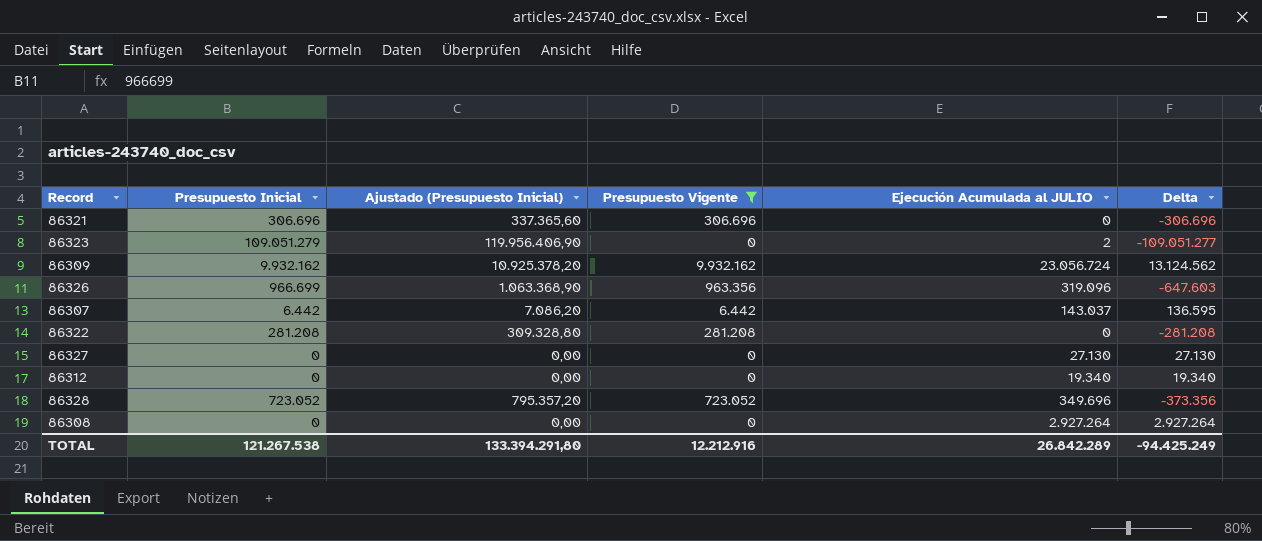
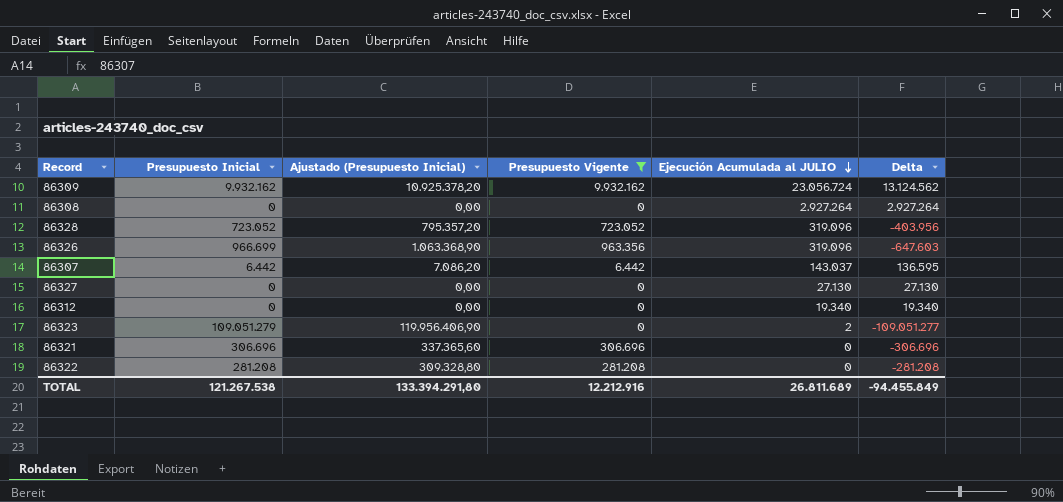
row order: none -> Ejecución Acumulada al JULIO descending
86328 | Ejecución Acumulada al JULIO: 349.696 -> 319.096
86328 | Delta: -373.356 -> -403.956
TOTAL | Ejecución Acumulada al JULIO: 26.842.289 -> 26.811.689
TOTAL | Delta: -94.425.249 -> -94.455.849

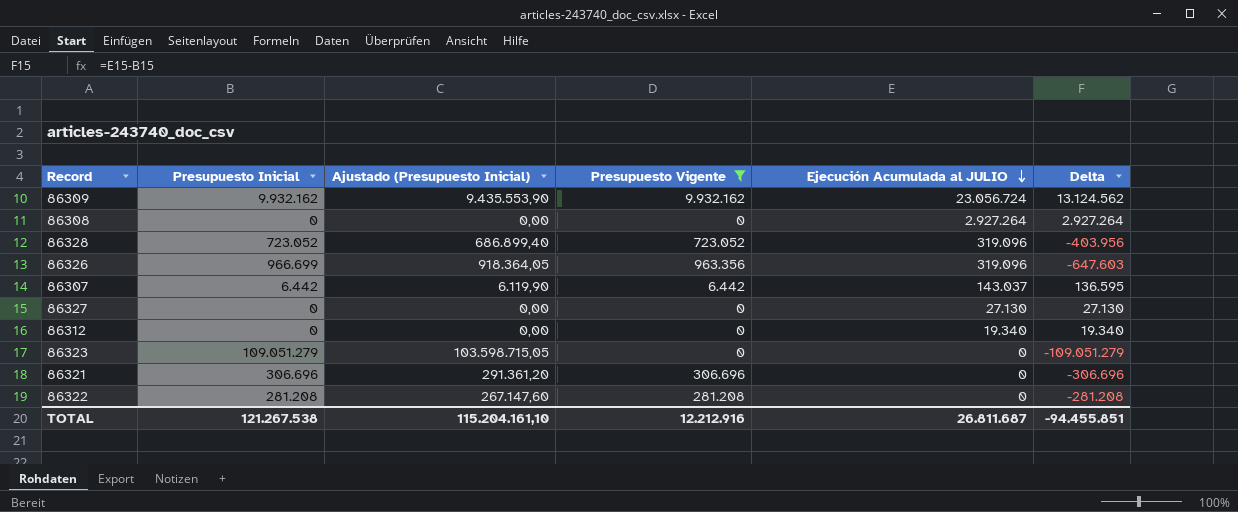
column Ajustado (Presupuesto Inicial) | formula: [Presupuesto Inicial] * 1,1 -> [Presupuesto Inicial] * 0,95
86323 | Ejecución Acumulada al JULIO: 2 -> 0
86323 | Delta: -109.051.277 -> -109.051.279
TOTAL | Ajustado (Presupuesto Inicial): 133.394.291,80 -> 115.204.161,10
TOTAL | Ejecución Acumulada al JULIO: 26.811.689 -> 26.811.687
TOTAL | Delta: -94.455.849 -> -94.455.851

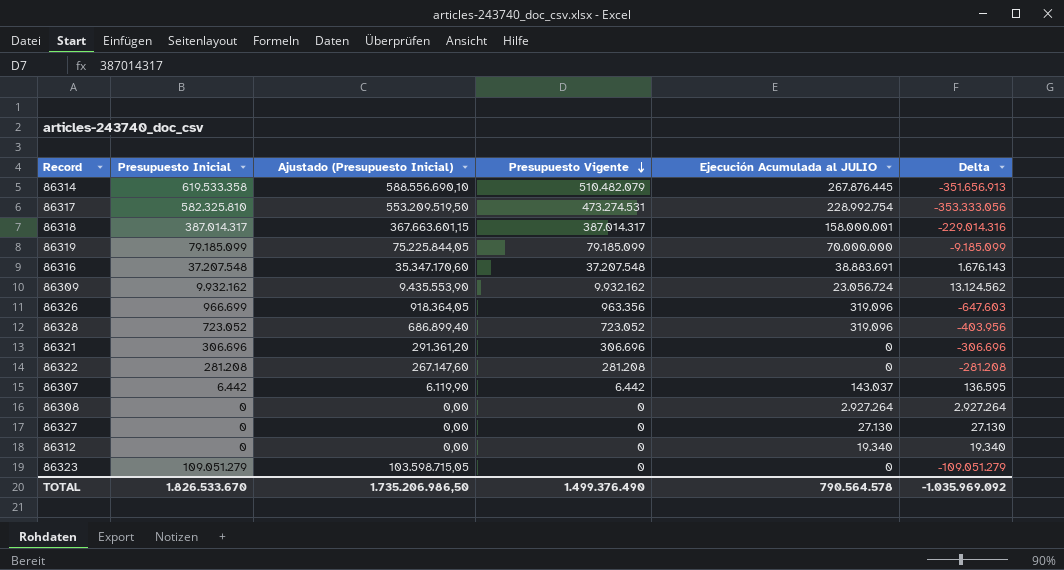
filter: Presupuesto Vigente <= 9.932.162 -> none
row order: Ejecución Acumulada al JULIO descending -> Presupuesto Vigente descending
TOTAL | Presupuesto Inicial: 121.267.538 -> 1.826.533.670
TOTAL | Ajustado (Presupuesto Inicial): 115.204.161,10 -> 1.735.206.986,50
TOTAL | Presupuesto Vigente: 12.212.916 -> 1.499.376.490
TOTAL | Ejecución Acumulada al JULIO: 26.811.687 -> 790.564.578
TOTAL | Delta: -94.455.851 -> -1.035.969.092

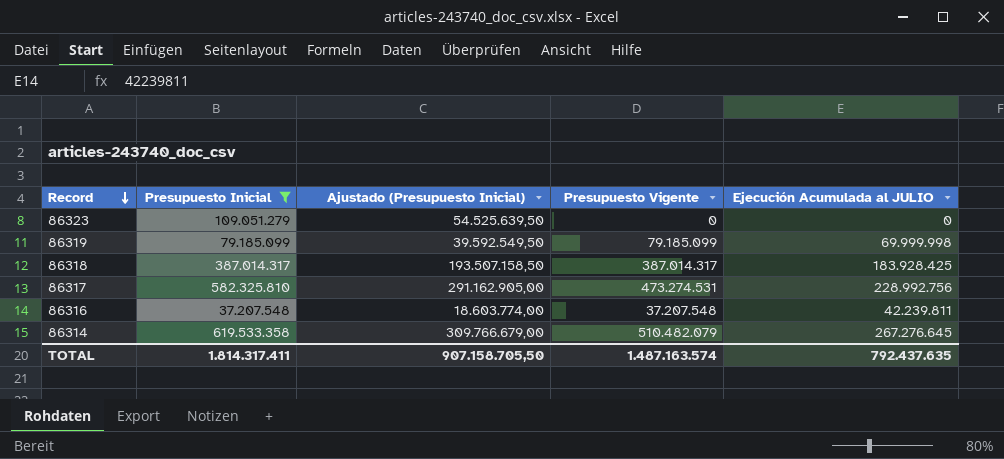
filter: none -> Presupuesto Inicial >= 37.207.548
row order: Presupuesto Vigente descending -> Record descending
column Delta | formula: [Ejecución Acumulada al JULIO] - [Presupuesto Inicial] -> none
column Ajustado (Presupuesto Inicial) | formula: [Presupuesto Inicial] * 0,95 -> [Presupuesto Inicial] * 0,5
86319 | Ejecución Acumulada al JULIO: 70.000.000 -> 69.999.998
86318 | Ejecución Acumulada al JULIO: 158.000.001 -> 183.928.425
86317 | Ejecución Acumulada al JULIO: 228.992.754 -> 228.992.756
86316 | Ejecución Acumulada al JULIO: 38.883.691 -> 42.239.811
86314 | Ejecución Acumulada al JULIO: 267.876.445 -> 267.276.645
TOTAL | Presupuesto Inicial: 1.826.533.670 -> 1.814.317.411
TOTAL | Ajustado (Presupuesto Inicial): 1.735.206.986,50 -> 907.158.705,50
TOTAL | Presupuesto Vigente: 1.499.376.490 -> 1.487.163.574
TOTAL | Ejecución Acumulada al JULIO: 790.564.578 -> 792.437.635

